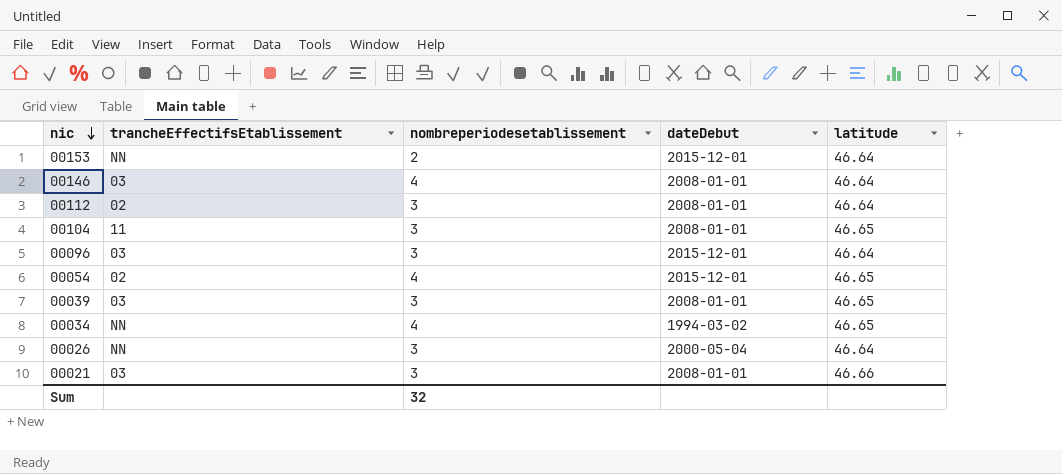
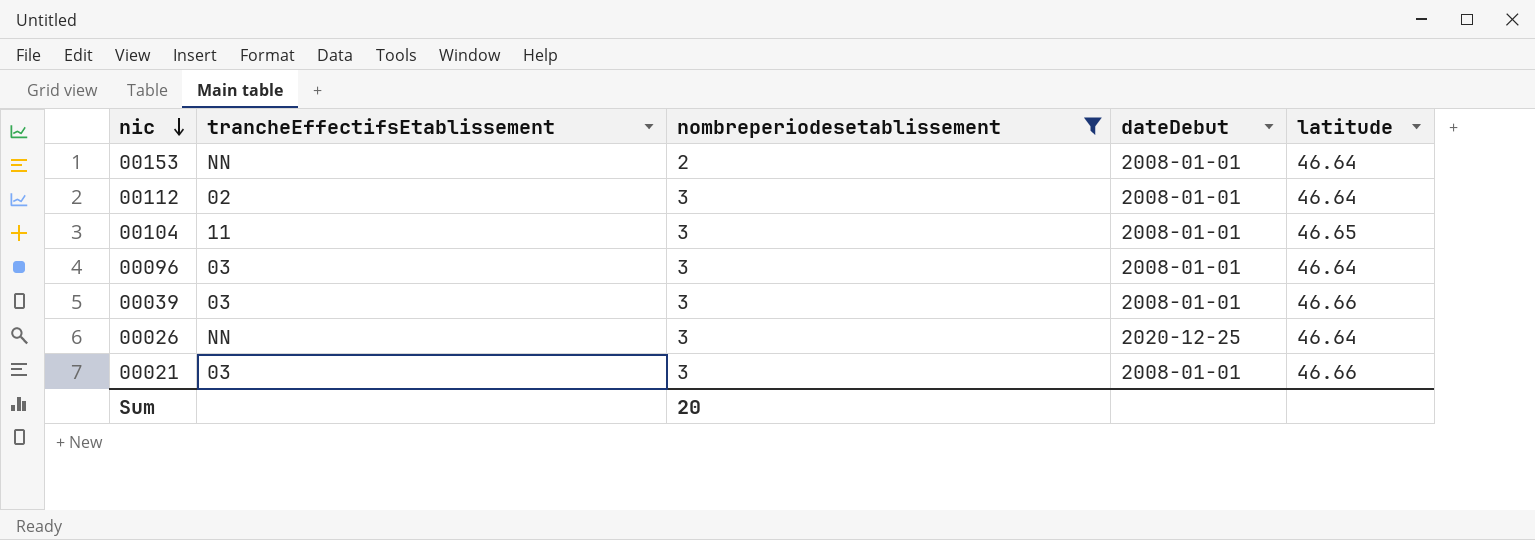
filter: none -> nombreperiodesetablissement != 4
00153 | dateDebut: 2015-12-01 -> 2008-01-01
00096 | dateDebut: 2015-12-01 -> 2008-01-01
00039 | latitude: 46.65 -> 46.66
00026 | dateDebut: 2000-05-04 -> 2020-12-25
Sum | nombreperiodesetablissement: 32 -> 20

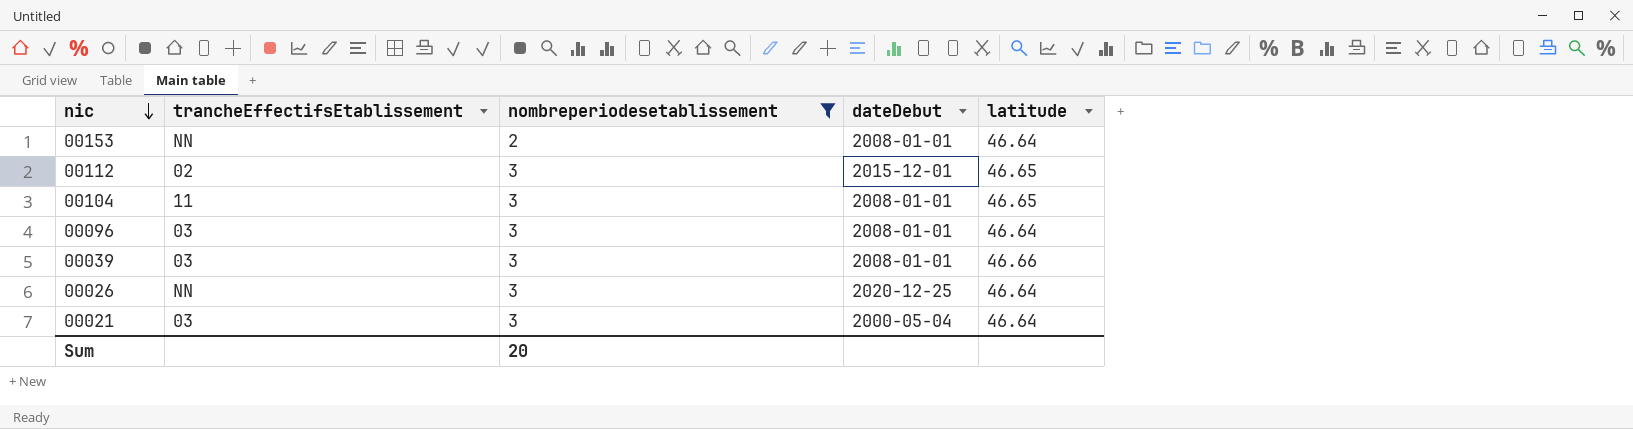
00112 | dateDebut: 2008-01-01 -> 2015-12-01
00112 | latitude: 46.64 -> 46.65
00021 | dateDebut: 2008-01-01 -> 2000-05-04
00021 | latitude: 46.66 -> 46.64

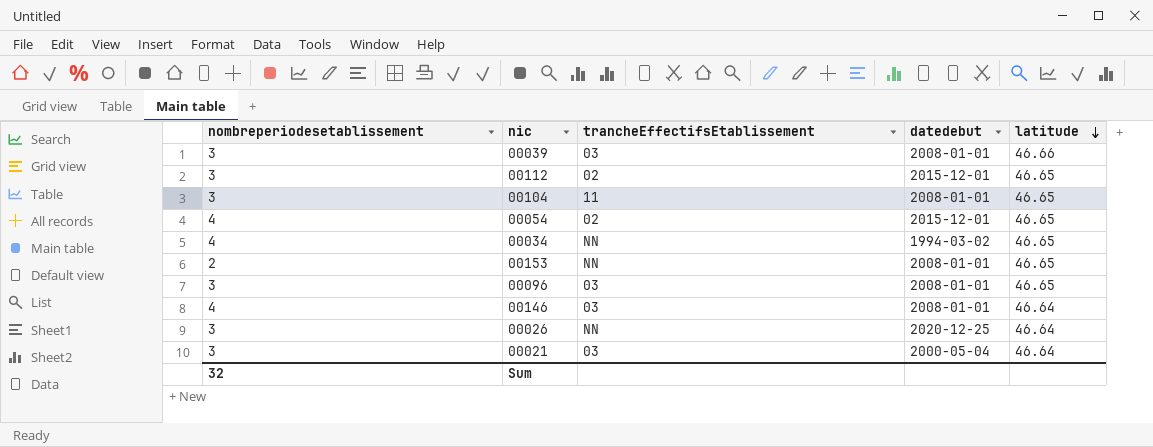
filter: nombreperiodesetablissement != 4 -> none
row order: nic descending -> latitude descending
column nombreperiodesetablissement | position: 3 -> 1
column name: dateDebut -> datedebut
00153 | latitude: 46.64 -> 46.65
00096 | latitude: 46.64 -> 46.65
Sum | nombreperiodesetablissement: 20 -> 32

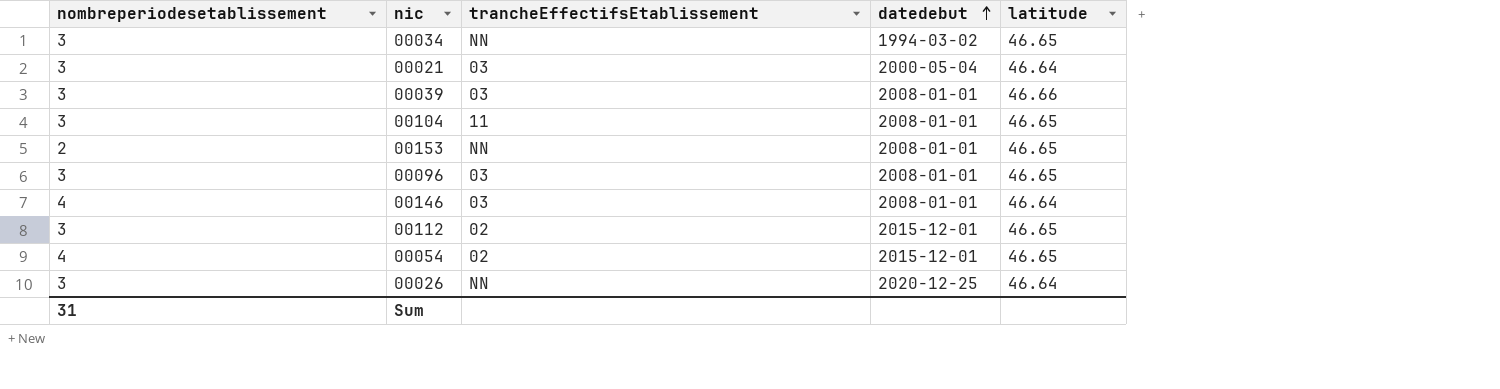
row order: latitude descending -> datedebut ascending
00034 | nombreperiodesetablissement: 4 -> 3
Sum | nombreperiodesetablissement: 32 -> 31

